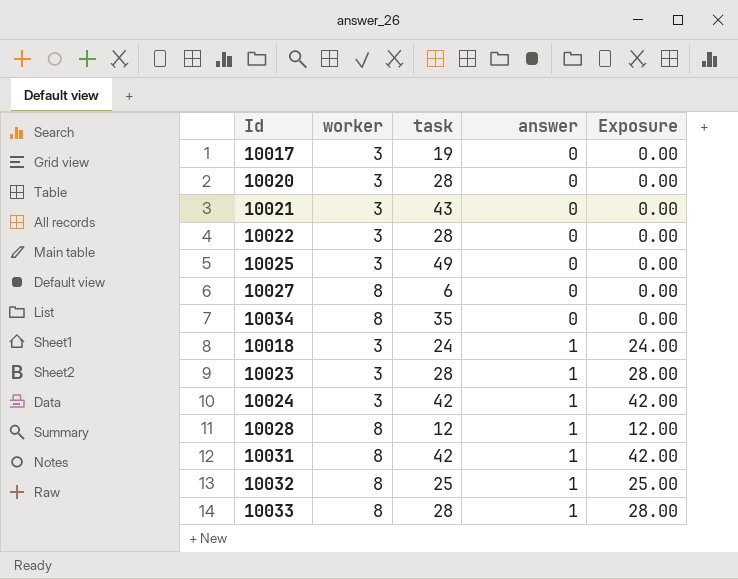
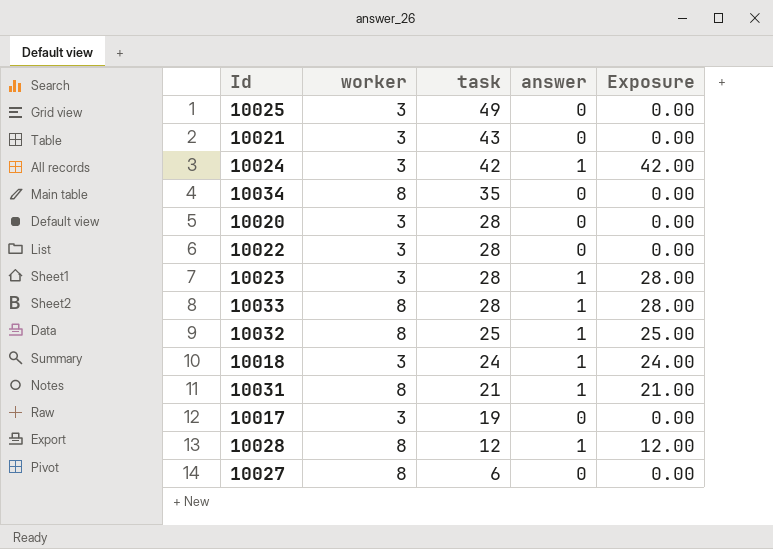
row order: answer ascending -> task descending
10031 | task: 42 -> 21
10031 | Exposure: 42.00 -> 21.00

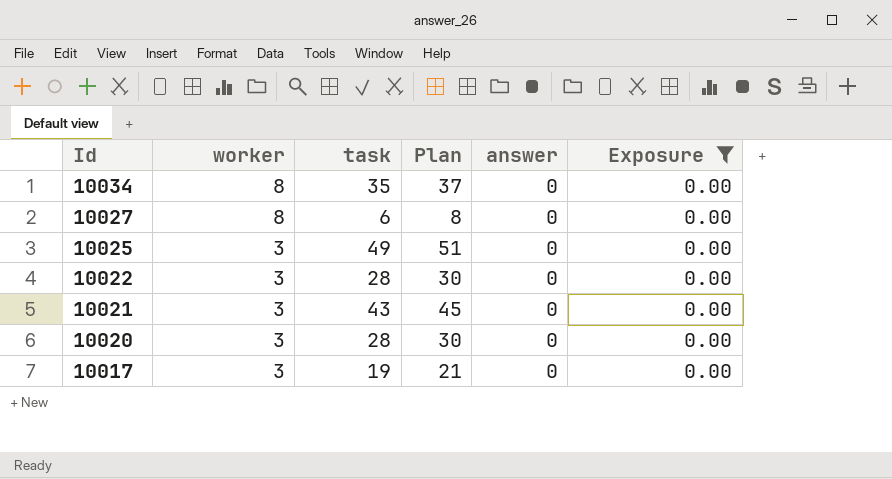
filter: none -> Exposure = 0.00
row order: task descending -> Id descending
column Plan | formula: none -> [task] + 2

